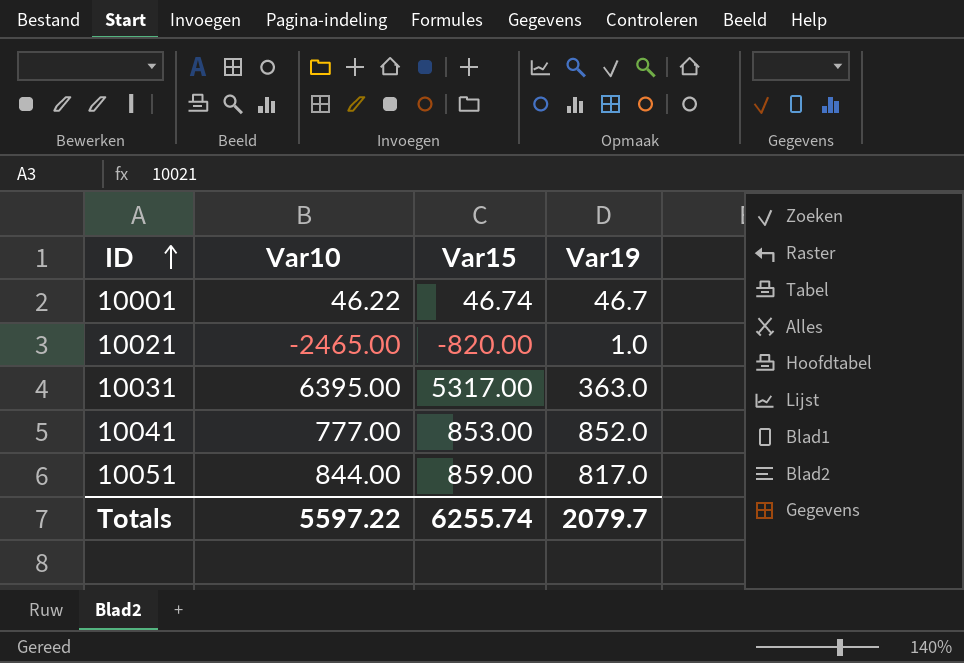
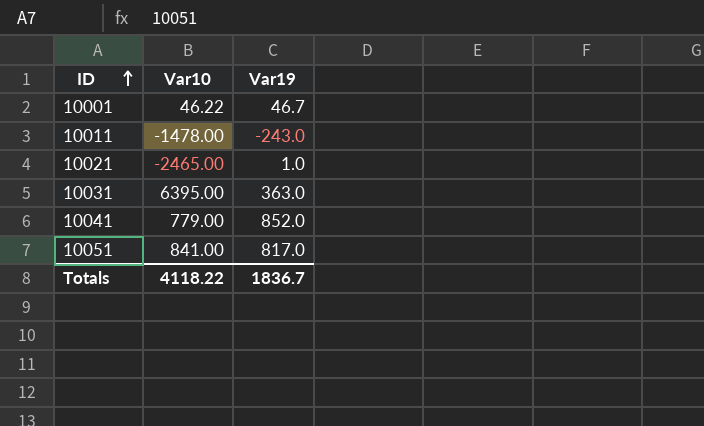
column Var15 | position: 3 -> none
row 10011: none -> -1478.00 | -243.0
10041 | Var10: 777.00 -> 779.00
10051 | Var10: 844.00 -> 841.00
Totals | Var10: 5597.22 -> 4118.22
Totals | Var19: 2079.7 -> 1836.7

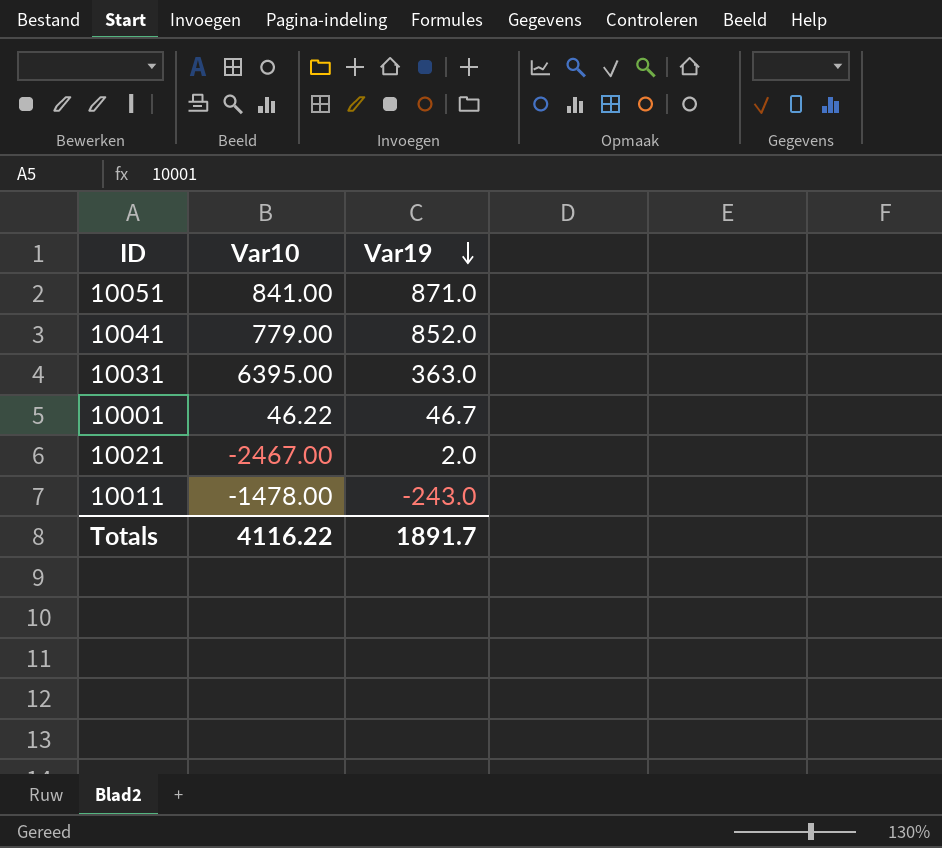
row order: ID ascending -> Var19 descending
10051 | Var19: 817.0 -> 871.0
10021 | Var10: -2465.00 -> -2467.00
10021 | Var19: 1.0 -> 2.0
Totals | Var10: 4118.22 -> 4116.22
Totals | Var19: 1836.7 -> 1891.7

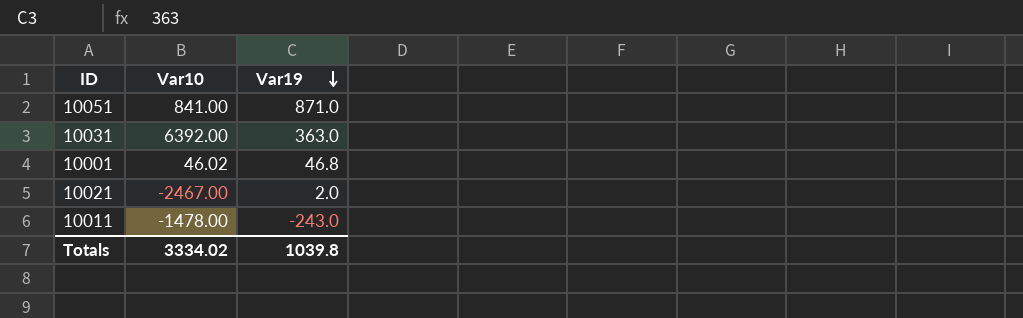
row 10041: 779.00 | 852.0 -> none
10031 | Var10: 6395.00 -> 6392.00
10001 | Var10: 46.22 -> 46.02
10001 | Var19: 46.7 -> 46.8
Totals | Var10: 4116.22 -> 3334.02
Totals | Var19: 1891.7 -> 1039.8

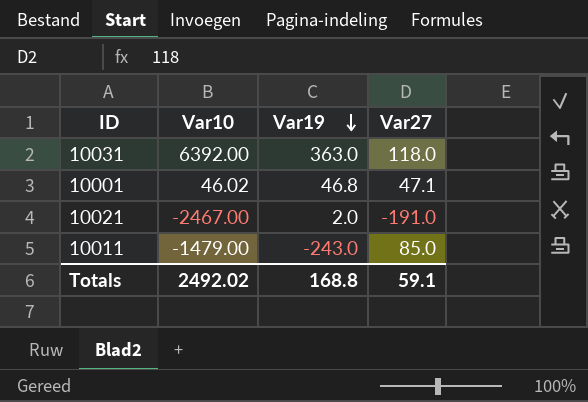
column Var27 | position: none -> 4
row 10051: 841.00 | 871.0 -> none
10011 | Var10: -1478.00 -> -1479.00
Totals | Var10: 3334.02 -> 2492.02
Totals | Var19: 1039.8 -> 168.8

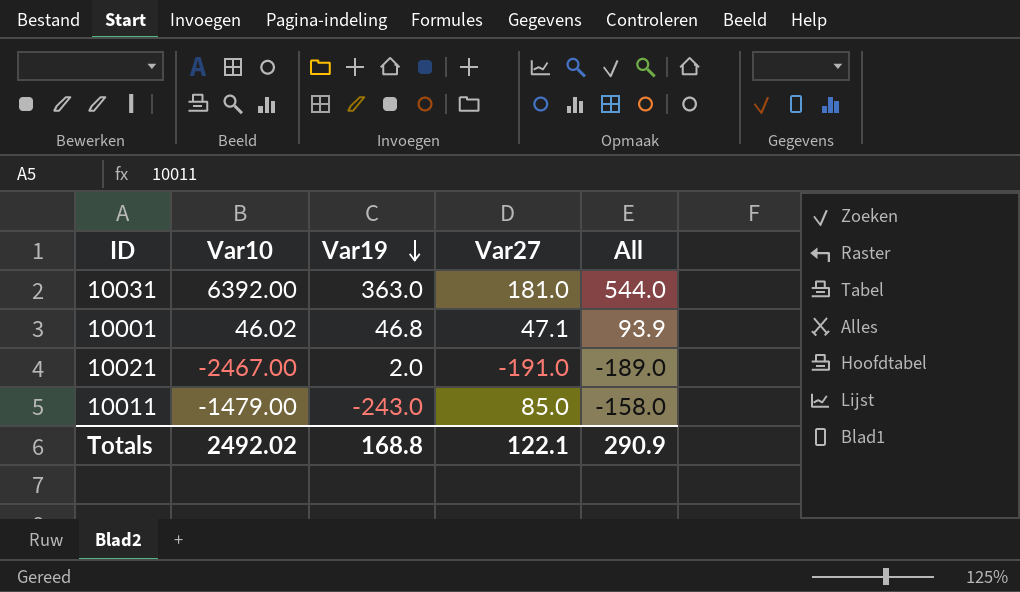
column All | formula: none -> [Var19] + [Var27]
10031 | Var27: 118.0 -> 181.0
Totals | Var27: 59.1 -> 122.1

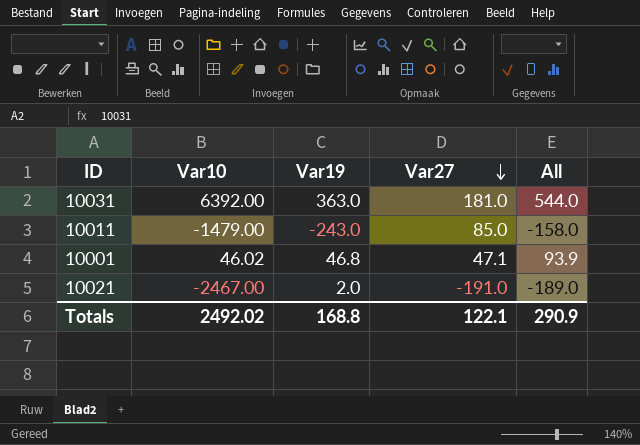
row order: Var19 descending -> Var27 descending

